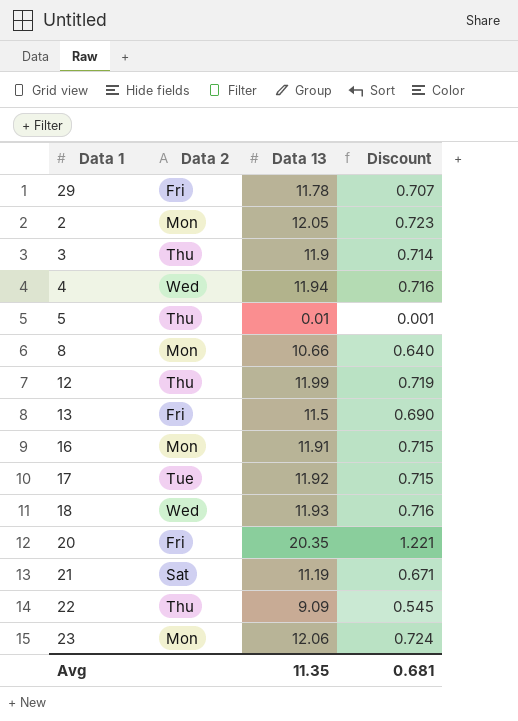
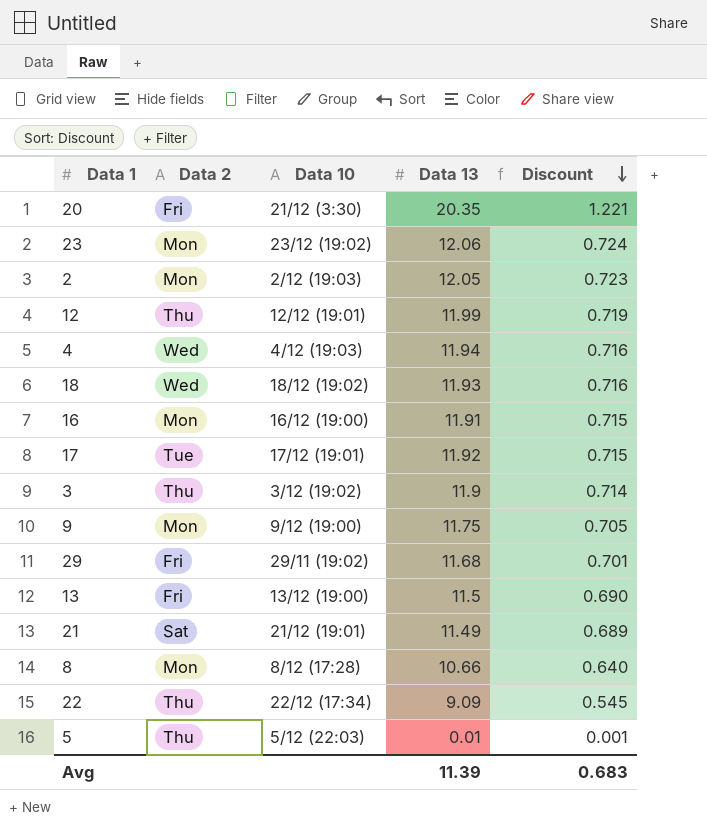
row order: none -> Discount descending
column Data 10 | position: none -> 3
row 9: none -> Mon | 9/12 (19:00) | 11.75 | 0.705
29 | Data 13: 11.78 -> 11.68
29 | Discount: 0.707 -> 0.701
21 | Data 13: 11.19 -> 11.49
21 | Discount: 0.671 -> 0.689
Avg | Data 13: 11.35 -> 11.39
Avg | Discount: 0.681 -> 0.683

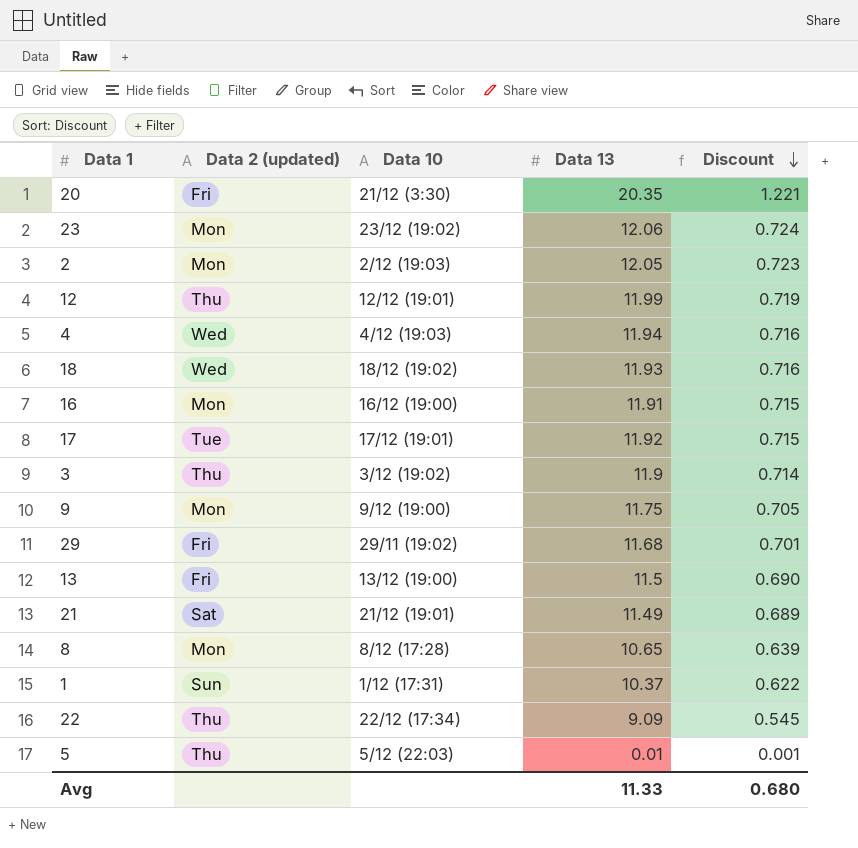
column name: Data 2 -> Data 2 (updated)
8 | Data 13: 10.66 -> 10.65
8 | Discount: 0.640 -> 0.639
row 1: none -> Sun | 1/12 (17:31) | 10.37 | 0.622
Avg | Data 13: 11.39 -> 11.33
Avg | Discount: 0.683 -> 0.680

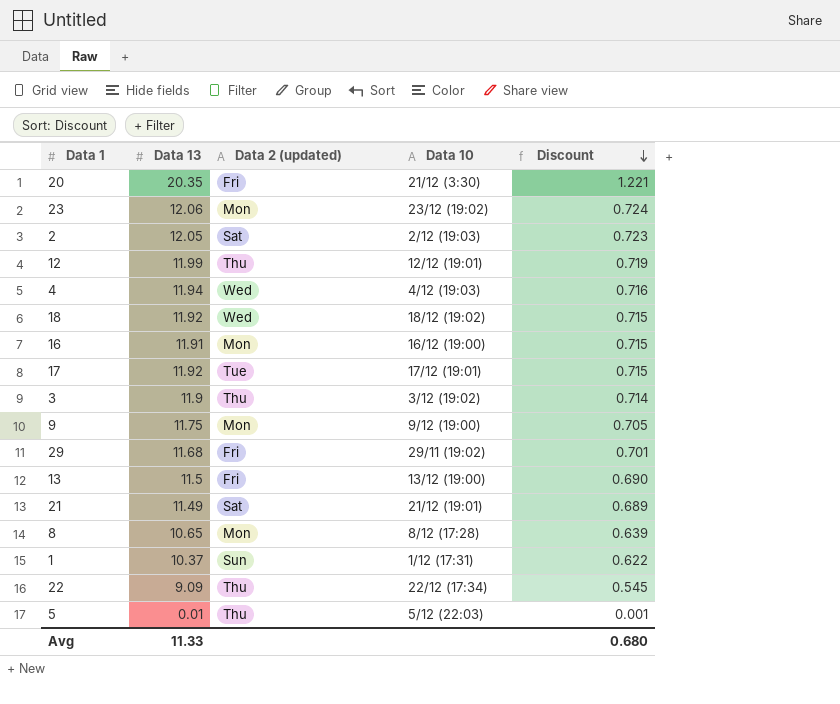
column Data 13 | position: 4 -> 2
2 | Data 2 (updated): Mon -> Sat
18 | Data 13: 11.93 -> 11.92
18 | Discount: 0.716 -> 0.715

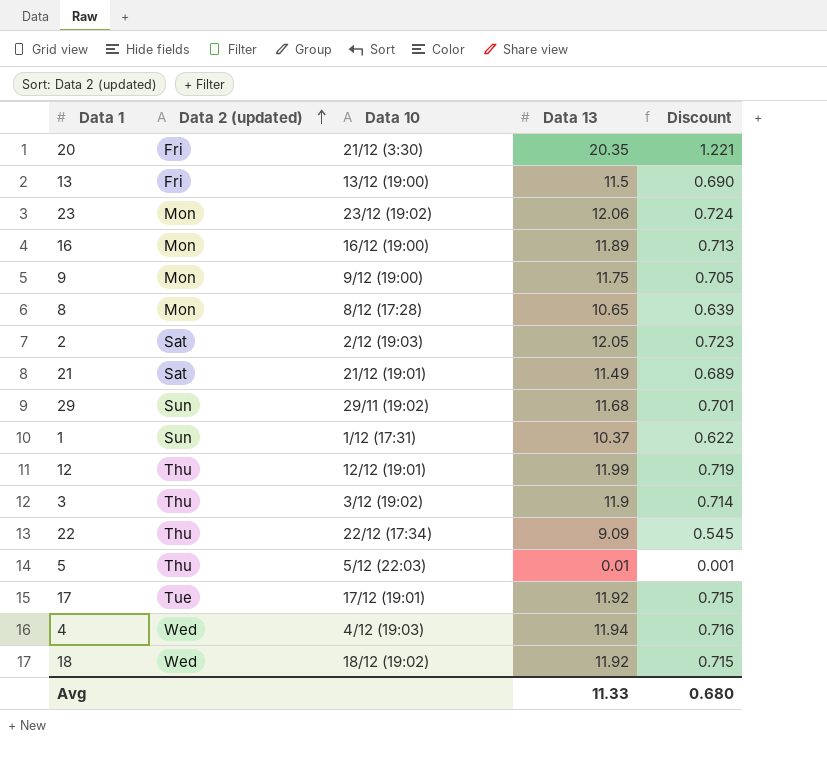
row order: Discount descending -> Data 2 (updated) ascending
column Data 13 | position: 2 -> 4
16 | Data 13: 11.91 -> 11.89
16 | Discount: 0.715 -> 0.713
29 | Data 2 (updated): Fri -> Sun

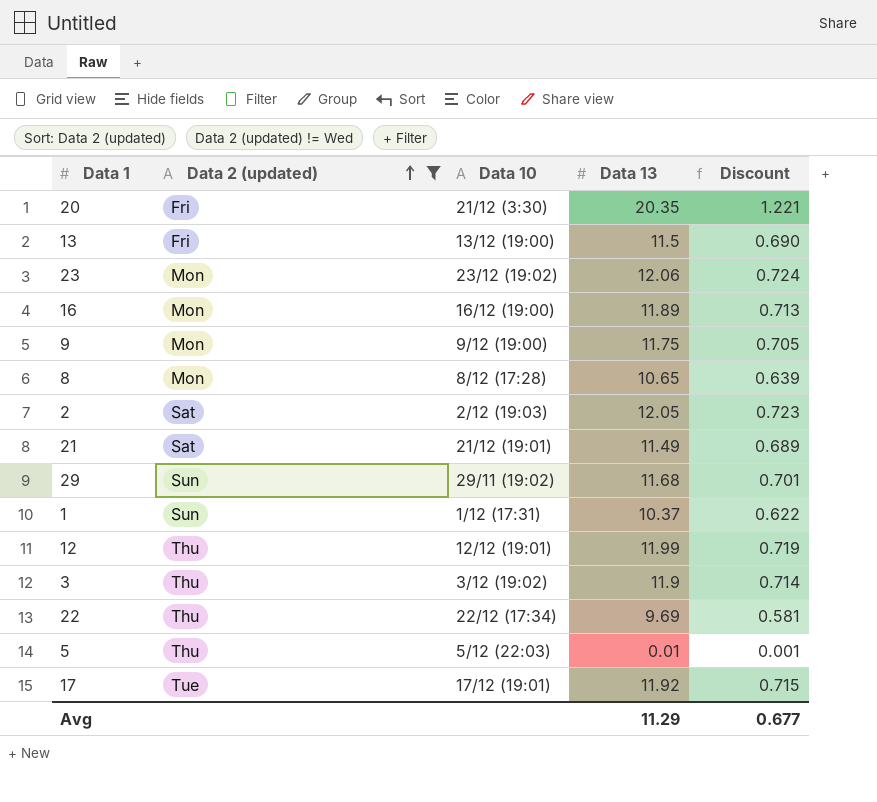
filter: none -> Data 2 (updated) != Wed
22 | Data 13: 9.09 -> 9.69
22 | Discount: 0.545 -> 0.581
Avg | Data 13: 11.33 -> 11.29
Avg | Discount: 0.680 -> 0.677

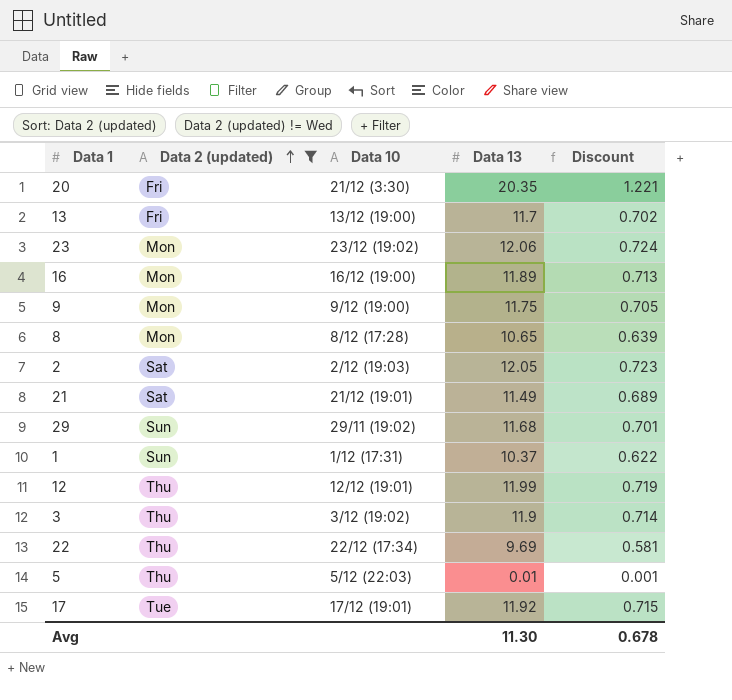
13 | Data 13: 11.5 -> 11.7
13 | Discount: 0.690 -> 0.702
Avg | Data 13: 11.29 -> 11.30
Avg | Discount: 0.677 -> 0.678

